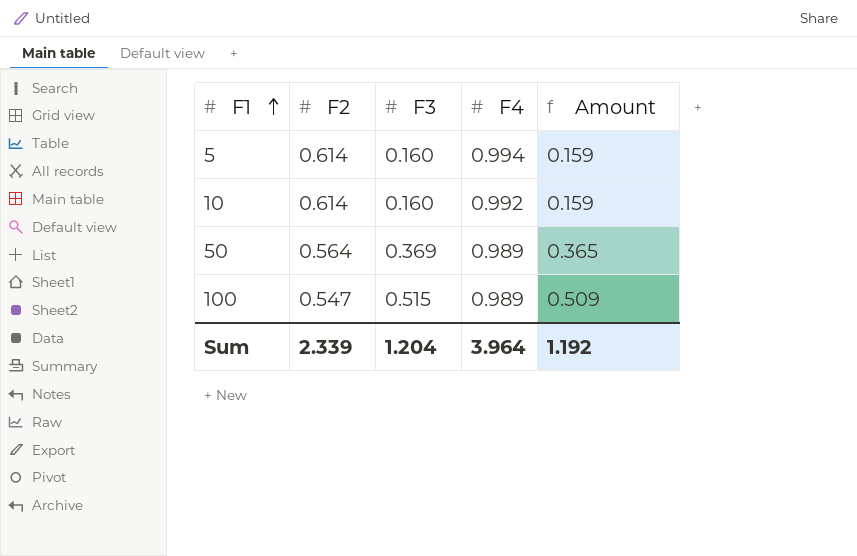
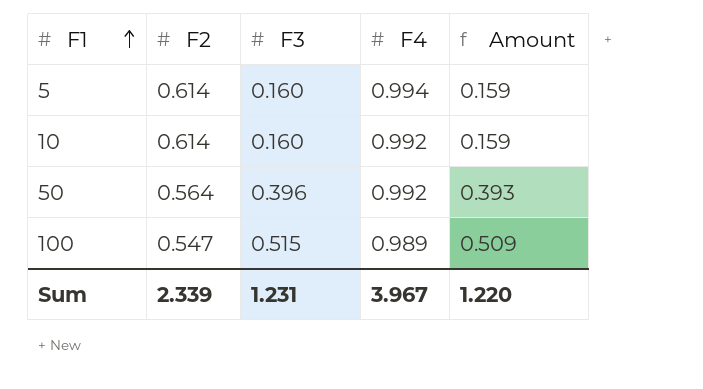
50 | F3: 0.369 -> 0.396
50 | F4: 0.989 -> 0.992
50 | Amount: 0.365 -> 0.393
Sum | F3: 1.204 -> 1.231
Sum | F4: 3.964 -> 3.967
Sum | Amount: 1.192 -> 1.220

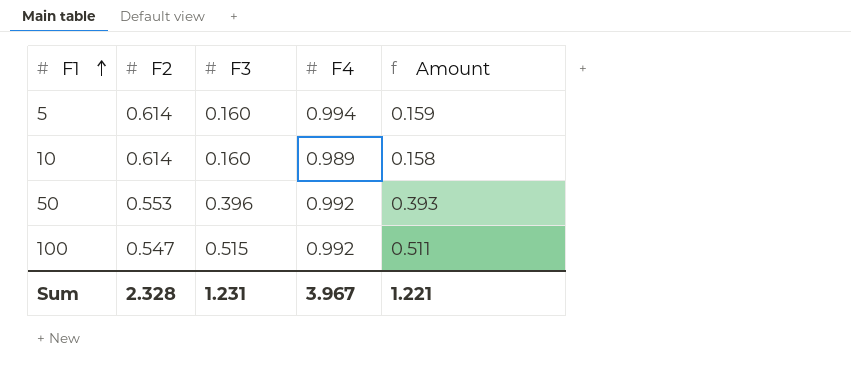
10 | F4: 0.992 -> 0.989
10 | Amount: 0.159 -> 0.158
50 | F2: 0.564 -> 0.553
100 | F4: 0.989 -> 0.992
100 | Amount: 0.509 -> 0.511
Sum | F2: 2.339 -> 2.328
Sum | Amount: 1.220 -> 1.221

